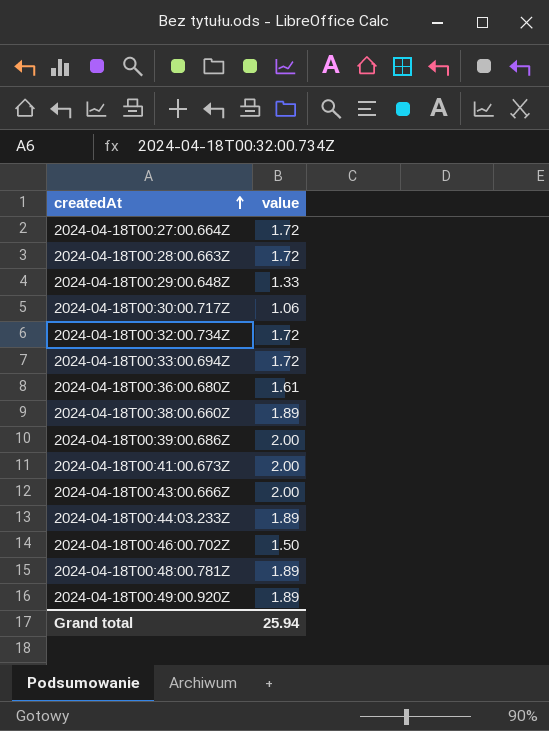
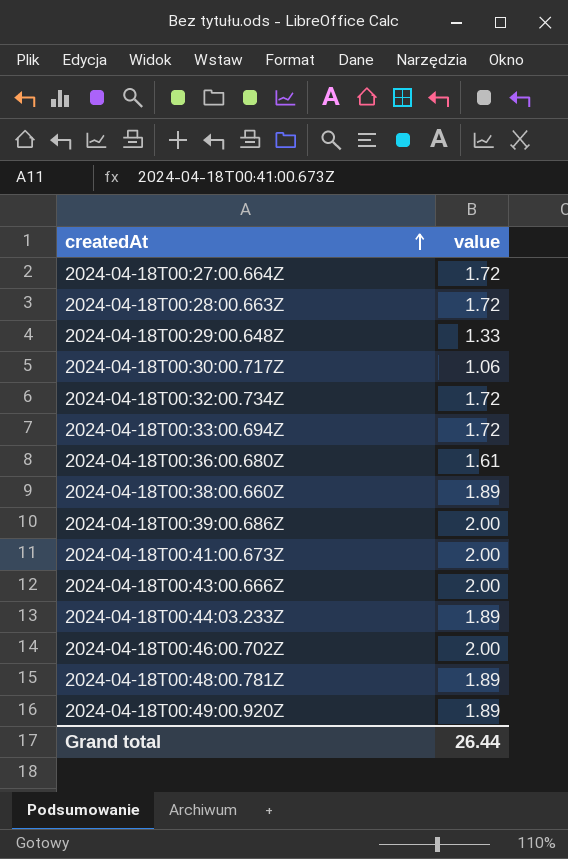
2024-04-18T00:46:00.702Z | value: 1.50 -> 2.00
Grand total | value: 25.94 -> 26.44

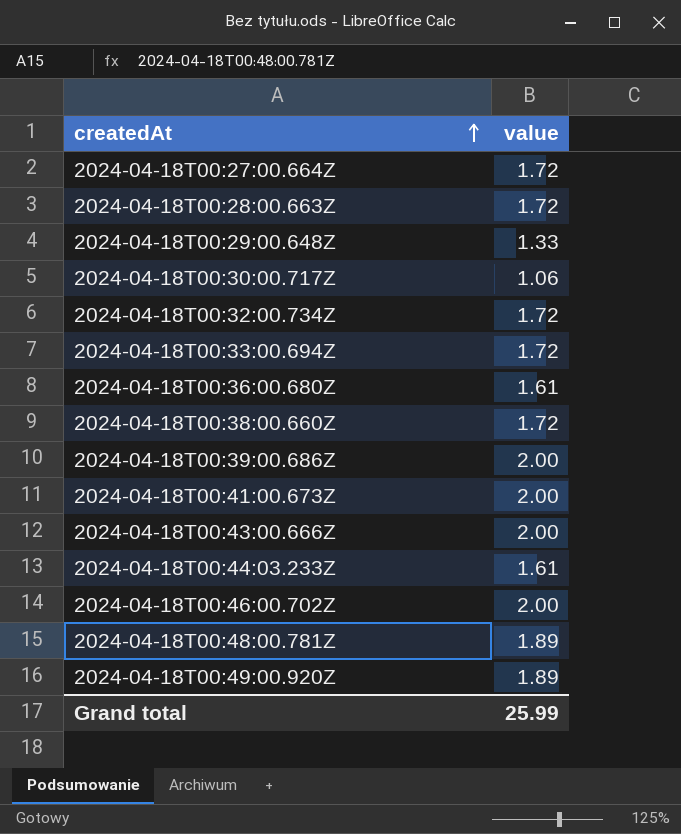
2024-04-18T00:38:00.660Z | value: 1.89 -> 1.72
2024-04-18T00:44:03.233Z | value: 1.89 -> 1.61
Grand total | value: 26.44 -> 25.99

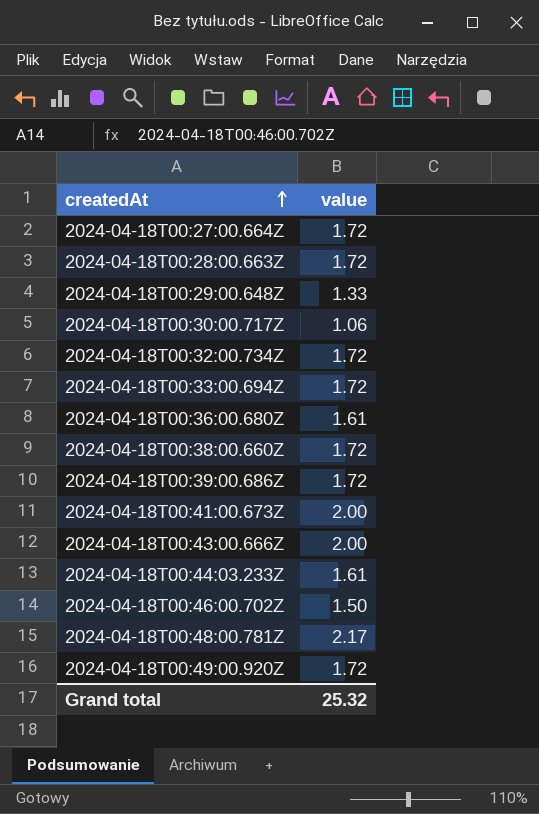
2024-04-18T00:39:00.686Z | value: 2.00 -> 1.72
2024-04-18T00:46:00.702Z | value: 2.00 -> 1.50
2024-04-18T00:48:00.781Z | value: 1.89 -> 2.17
2024-04-18T00:49:00.920Z | value: 1.89 -> 1.72
Grand total | value: 25.99 -> 25.32

